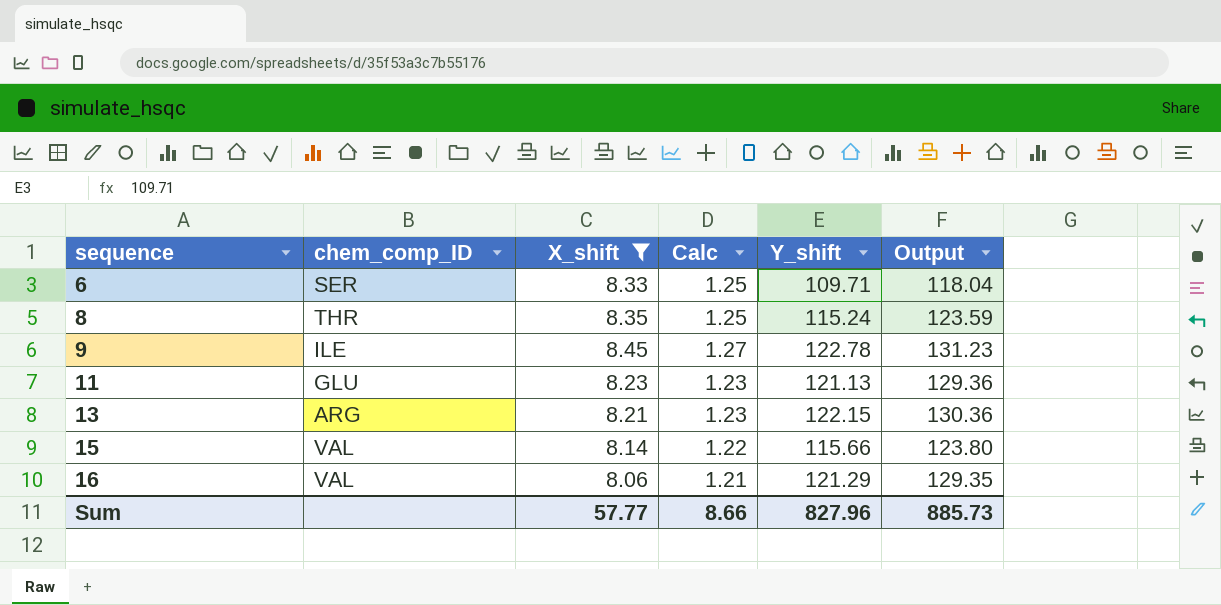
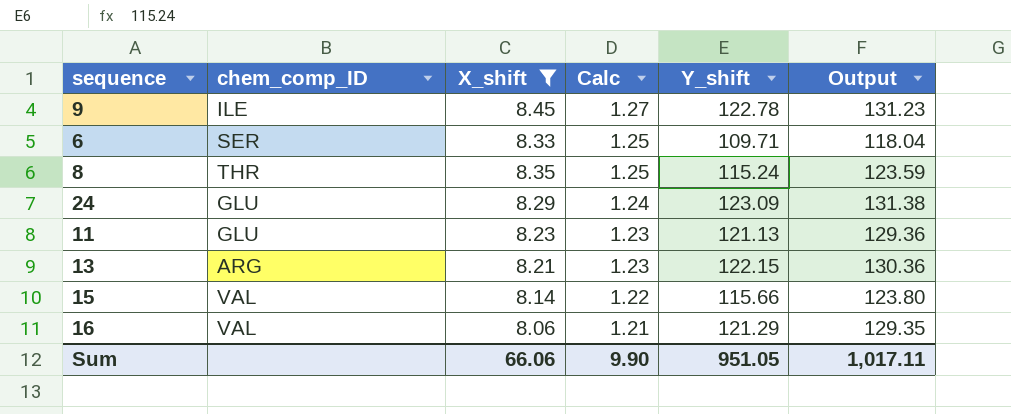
row order: sequence ascending -> Calc descending
row 24: none -> GLU | 8.29 | 1.24 | 123.09 | 131.38
Sum | X_shift: 57.77 -> 66.06
Sum | Calc: 8.66 -> 9.90
Sum | Y_shift: 827.96 -> 951.05
Sum | Output: 885.73 -> 1,017.11

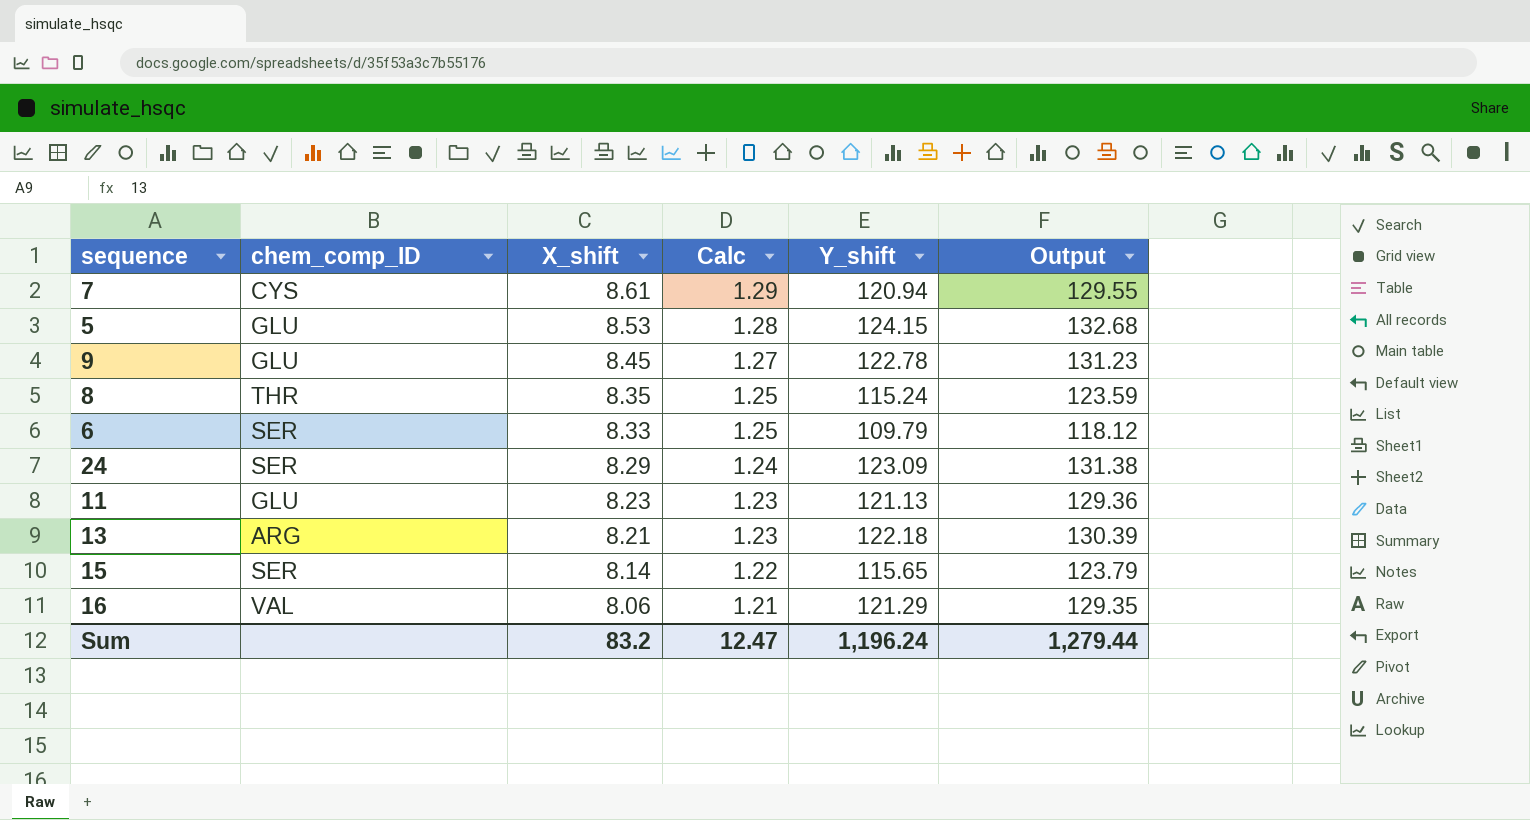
filter: X_shift <= 8.45 -> none
row order: Calc descending -> X_shift descending
9 | chem_comp_ID: ILE -> GLU
6 | Y_shift: 109.71 -> 109.79
6 | Output: 118.04 -> 118.12
24 | chem_comp_ID: GLU -> SER
13 | Y_shift: 122.15 -> 122.18
13 | Output: 130.36 -> 130.39
15 | chem_comp_ID: VAL -> SER
15 | Y_shift: 115.66 -> 115.65
15 | Output: 123.80 -> 123.79
Sum | X_shift: 66.06 -> 83.2
Sum | Calc: 9.90 -> 12.47
Sum | Y_shift: 951.05 -> 1,196.24
Sum | Output: 1,017.11 -> 1,279.44

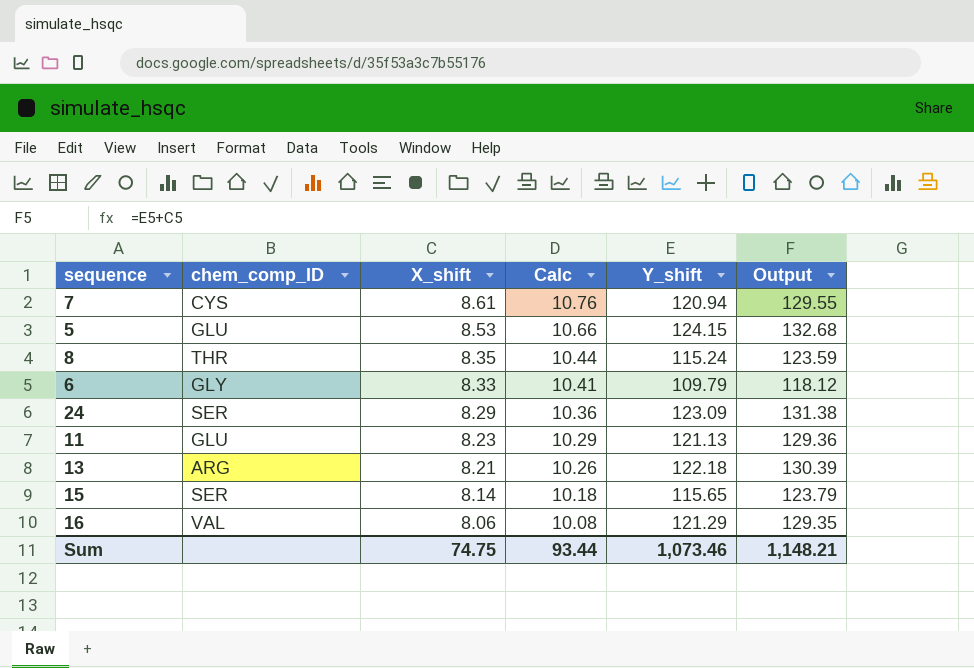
column Calc | formula: [X_shift] * 0.15 -> [X_shift] * 1.25
row 9: GLU | 8.45 | 1.27 | 122.78 | 131.23 -> none
6 | chem_comp_ID: SER -> GLY
Sum | X_shift: 83.2 -> 74.75
Sum | Calc: 12.47 -> 93.44
Sum | Y_shift: 1,196.24 -> 1,073.46
Sum | Output: 1,279.44 -> 1,148.21

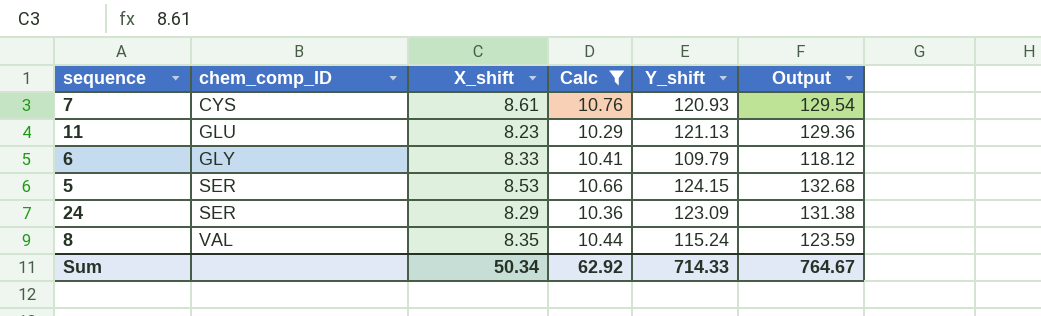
filter: none -> Calc >= 10.29
row order: X_shift descending -> chem_comp_ID ascending
7 | Y_shift: 120.94 -> 120.93
7 | Output: 129.55 -> 129.54
5 | chem_comp_ID: GLU -> SER
8 | chem_comp_ID: THR -> VAL
Sum | X_shift: 74.75 -> 50.34
Sum | Calc: 93.44 -> 62.92
Sum | Y_shift: 1,073.46 -> 714.33
Sum | Output: 1,148.21 -> 764.67

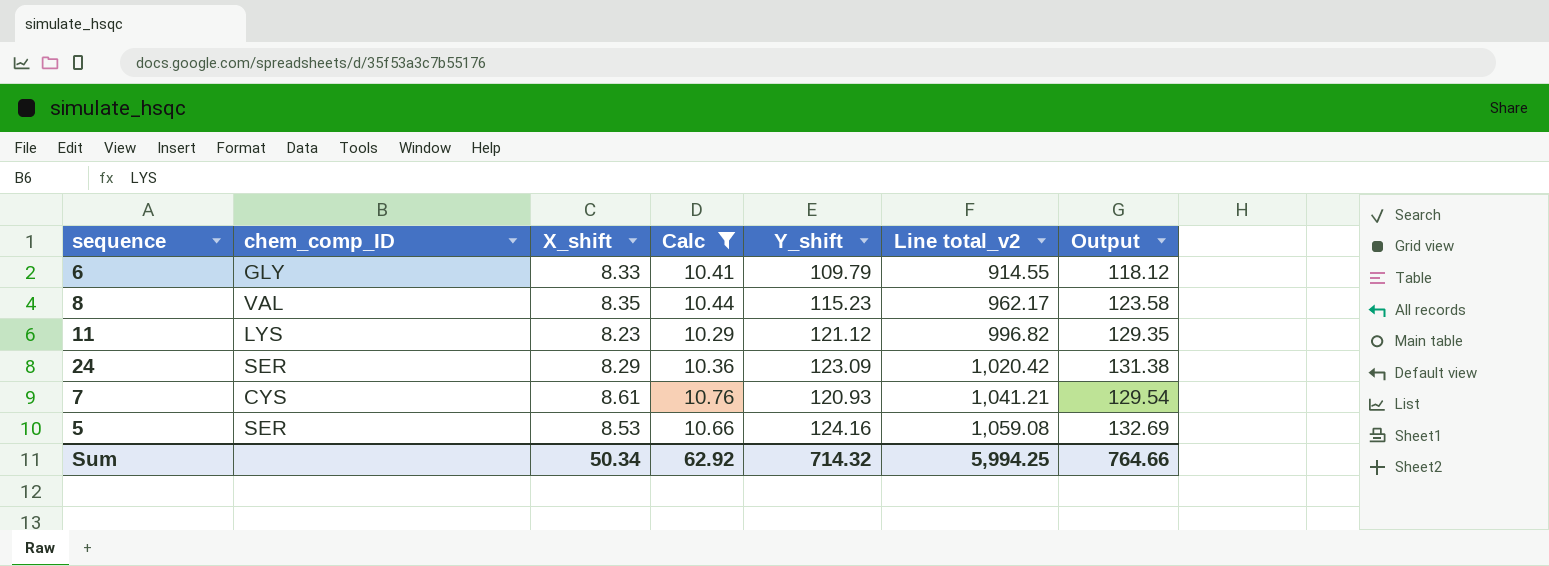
row order: chem_comp_ID ascending -> Line total_v2 ascending
column Line total_v2 | formula: none -> [X_shift] * [Y_shift]
8 | Y_shift: 115.24 -> 115.23
8 | Output: 123.59 -> 123.58
11 | chem_comp_ID: GLU -> LYS
11 | Y_shift: 121.13 -> 121.12
11 | Output: 129.36 -> 129.35
5 | Y_shift: 124.15 -> 124.16
5 | Output: 132.68 -> 132.69
Sum | Y_shift: 714.33 -> 714.32
Sum | Output: 764.67 -> 764.66

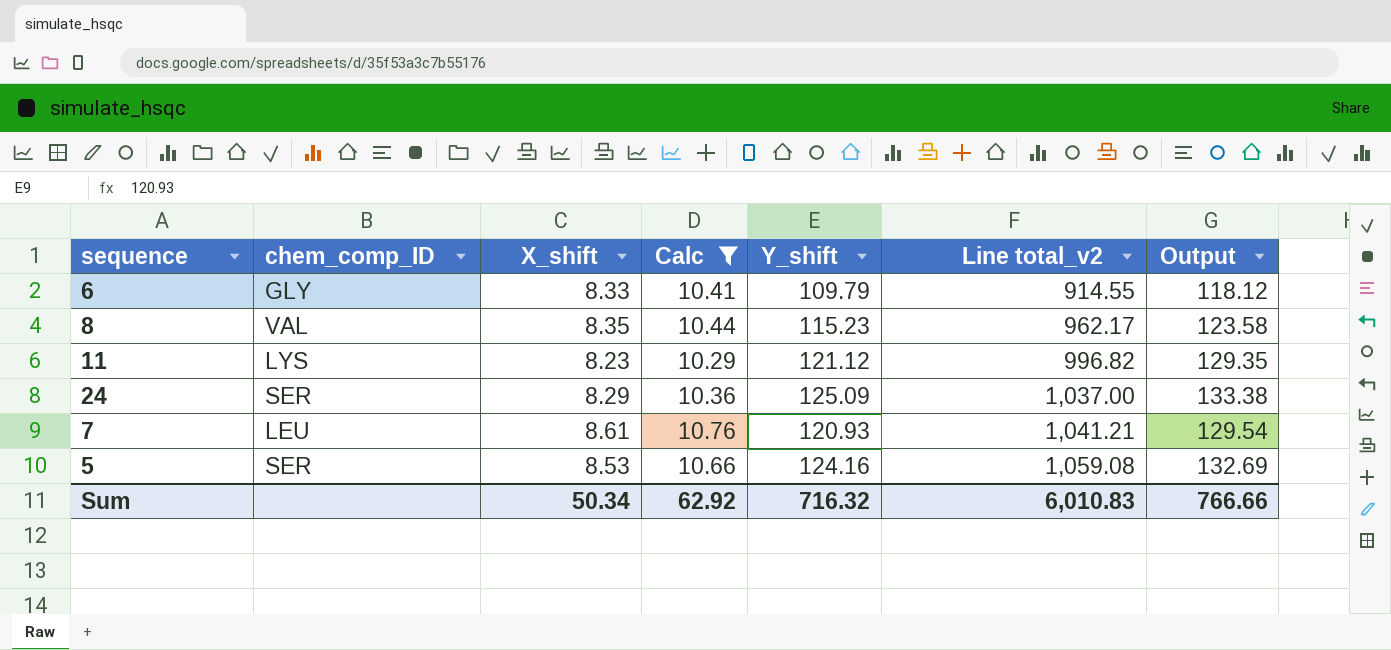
24 | Y_shift: 123.09 -> 125.09
24 | Line total_v2: 1,020.42 -> 1,037.00
24 | Output: 131.38 -> 133.38
7 | chem_comp_ID: CYS -> LEU
Sum | Y_shift: 714.32 -> 716.32
Sum | Line total_v2: 5,994.25 -> 6,010.83
Sum | Output: 764.66 -> 766.66

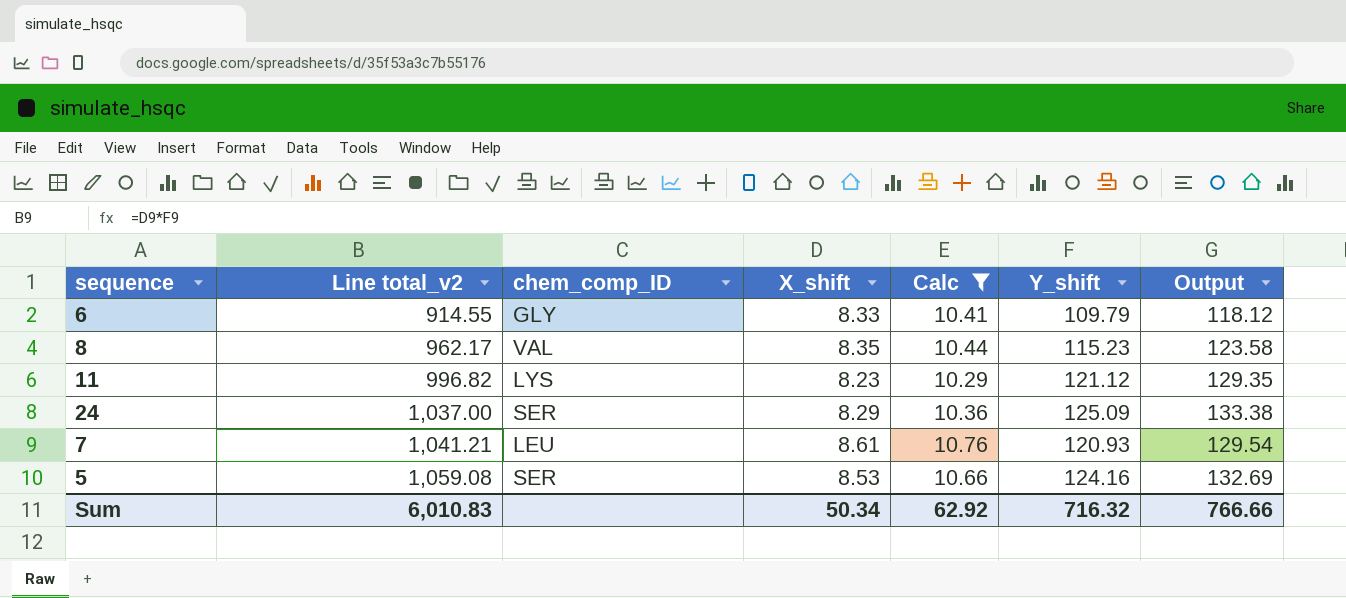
column Line total_v2 | position: 6 -> 2

